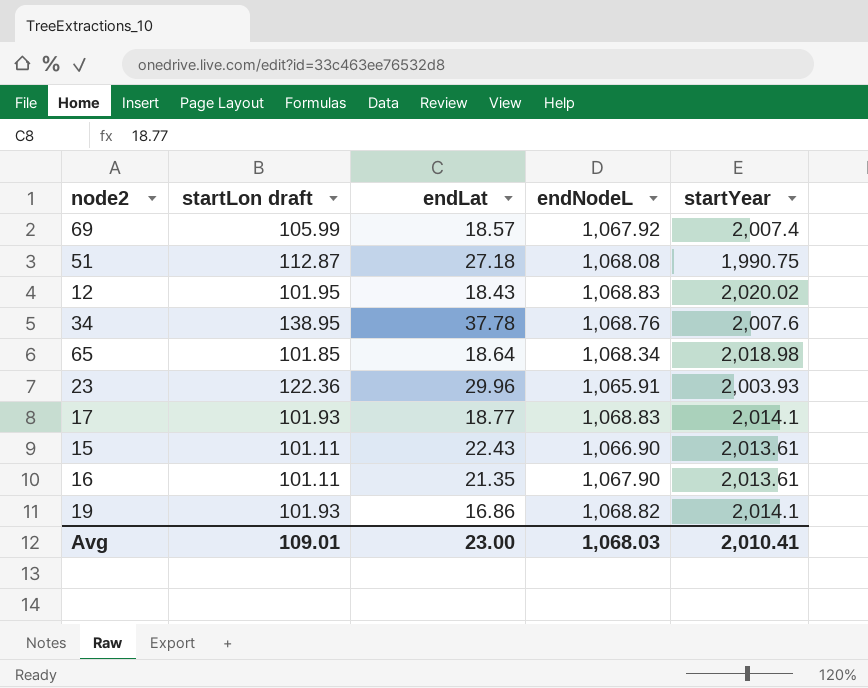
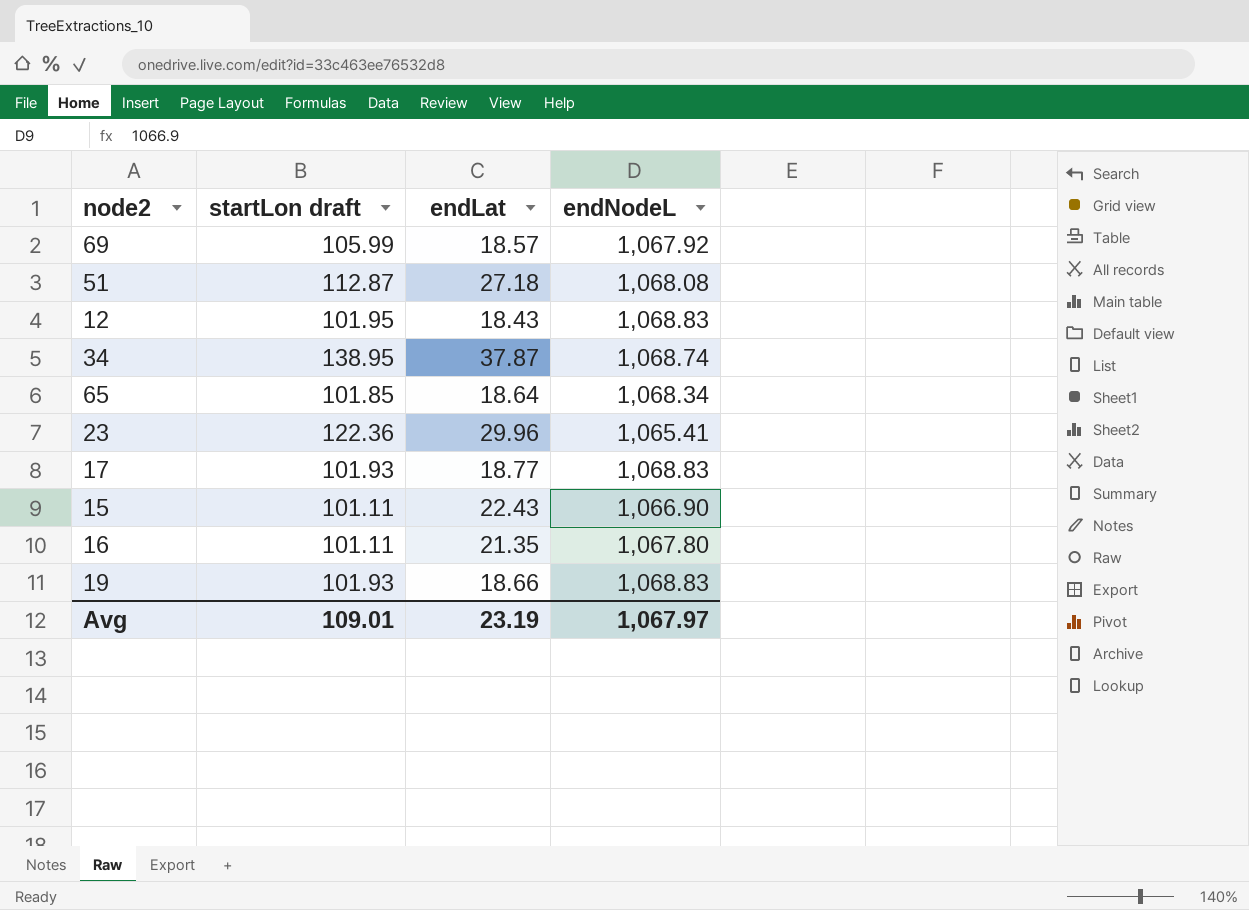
column startYear | position: 5 -> none
34 | endLat: 37.78 -> 37.87
34 | endNodeL: 1,068.76 -> 1,068.74
23 | endNodeL: 1,065.91 -> 1,065.41
16 | endNodeL: 1,067.90 -> 1,067.80
19 | endLat: 16.86 -> 18.66
19 | endNodeL: 1,068.82 -> 1,068.83
Avg | endLat: 23.00 -> 23.19
Avg | endNodeL: 1,068.03 -> 1,067.97

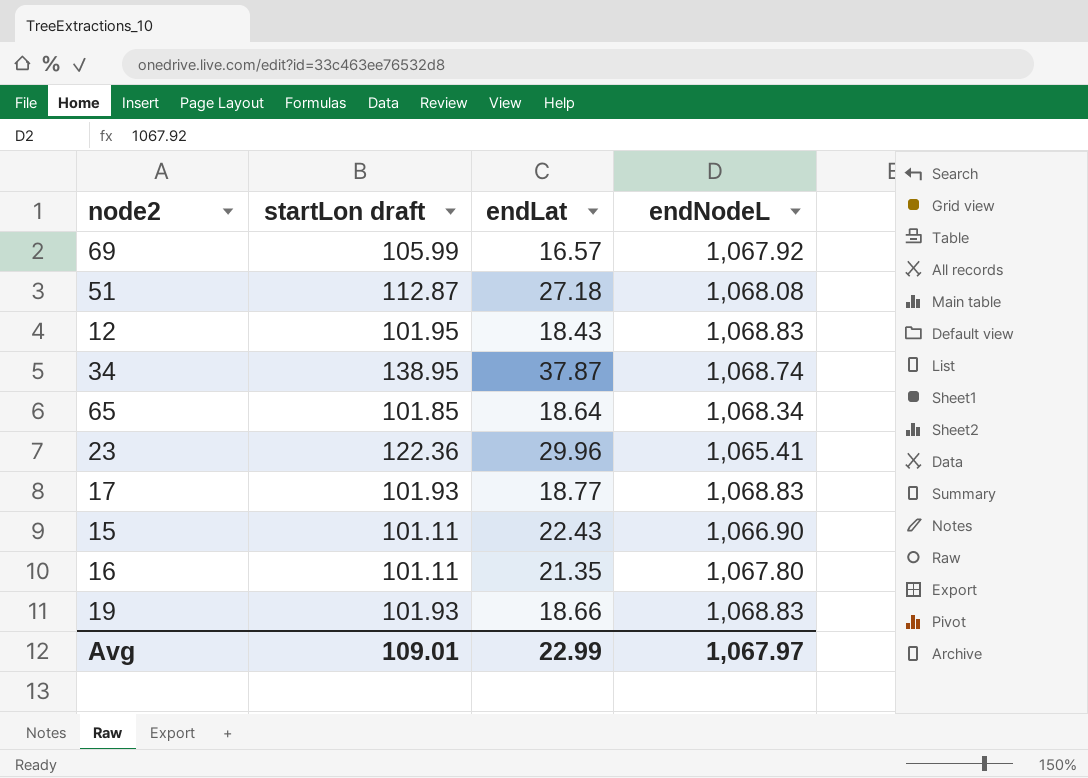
69 | endLat: 18.57 -> 16.57
Avg | endLat: 23.19 -> 22.99

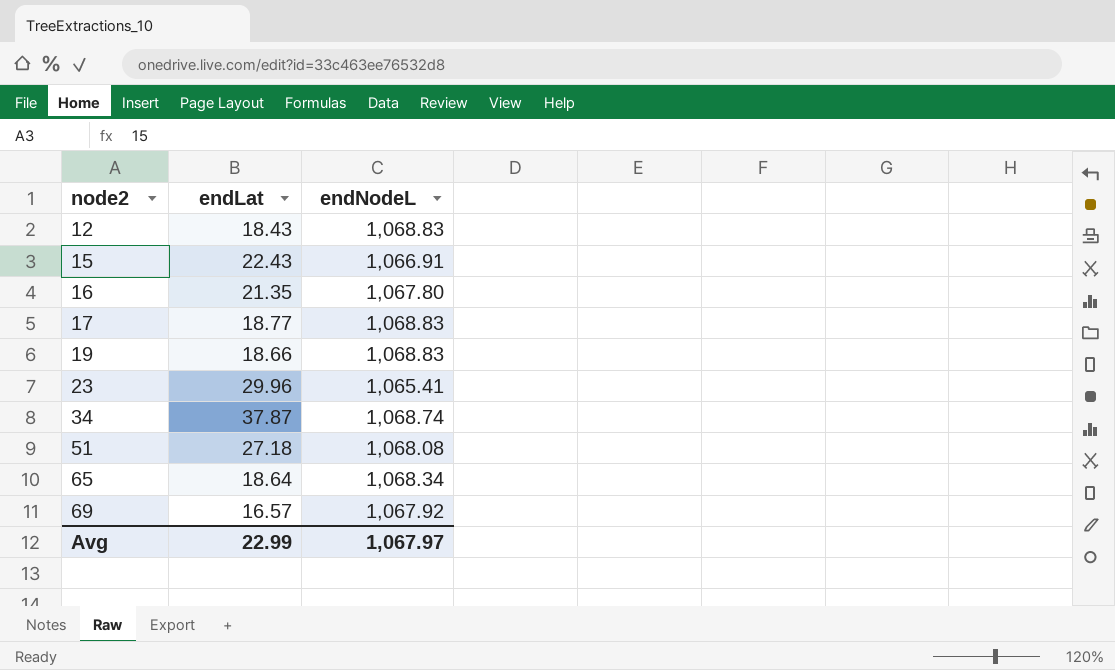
row order: none -> node2 ascending
column startLon draft | position: 2 -> none
15 | endNodeL: 1,066.90 -> 1,066.91

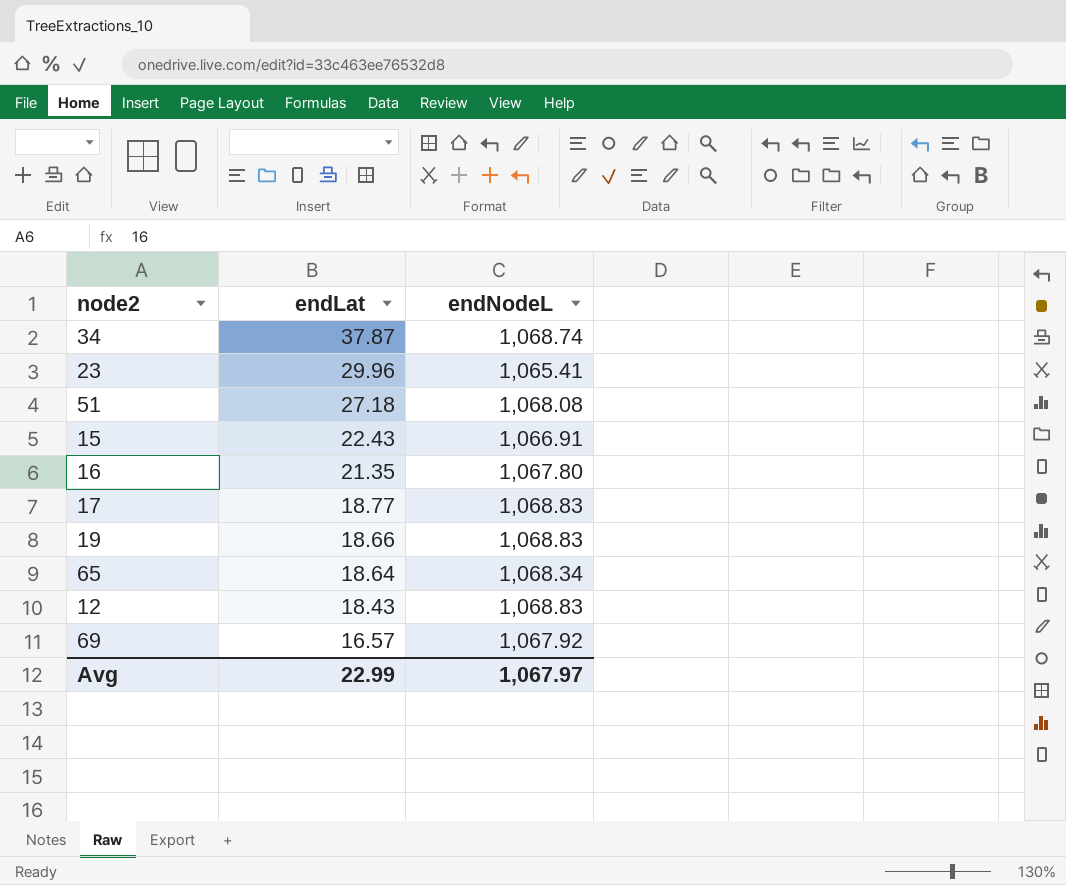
row order: node2 ascending -> endLat descending

